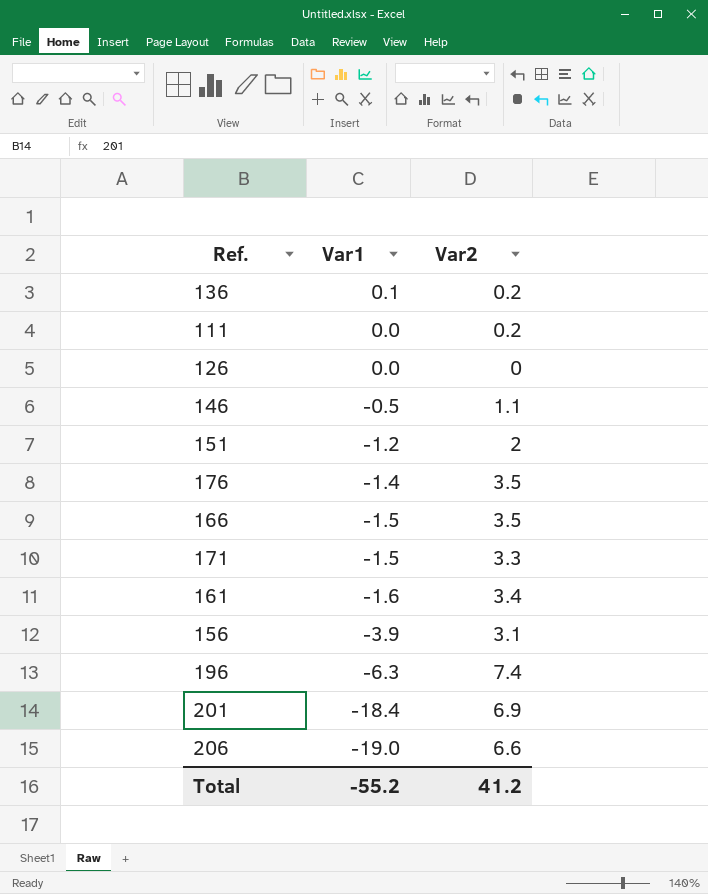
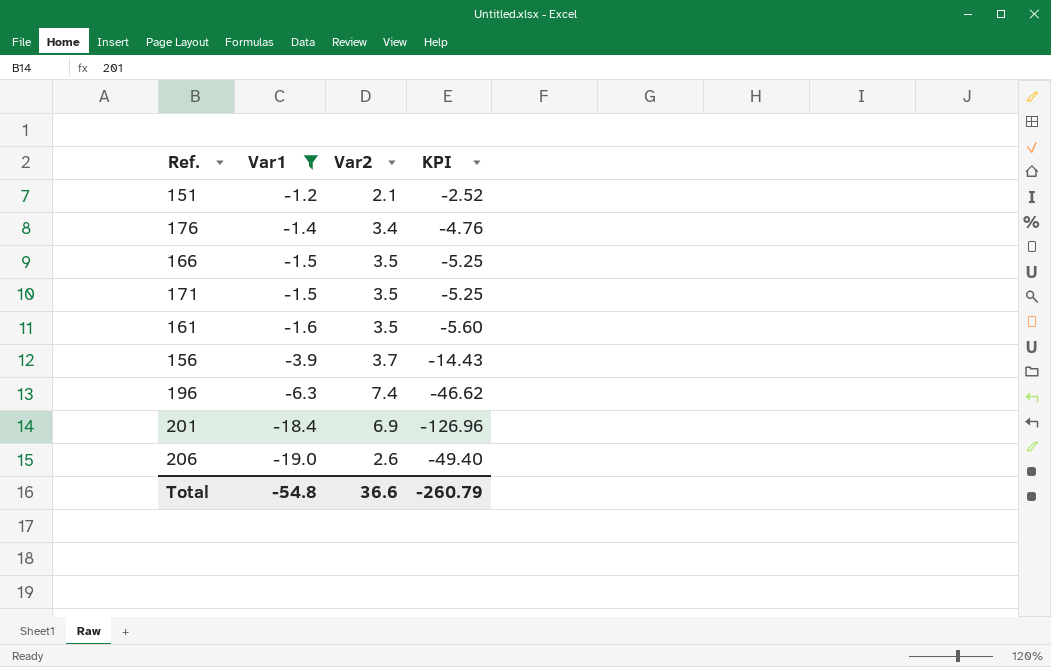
filter: none -> Var1 <= -1.2
column KPI | formula: none -> [Var1] * [Var2]
151 | Var2: 2 -> 2.1
176 | Var2: 3.5 -> 3.4
171 | Var2: 3.3 -> 3.5
161 | Var2: 3.4 -> 3.5
156 | Var2: 3.1 -> 3.7
206 | Var2: 6.6 -> 2.6
Total | Var1: -55.2 -> -54.8
Total | Var2: 41.2 -> 36.6

